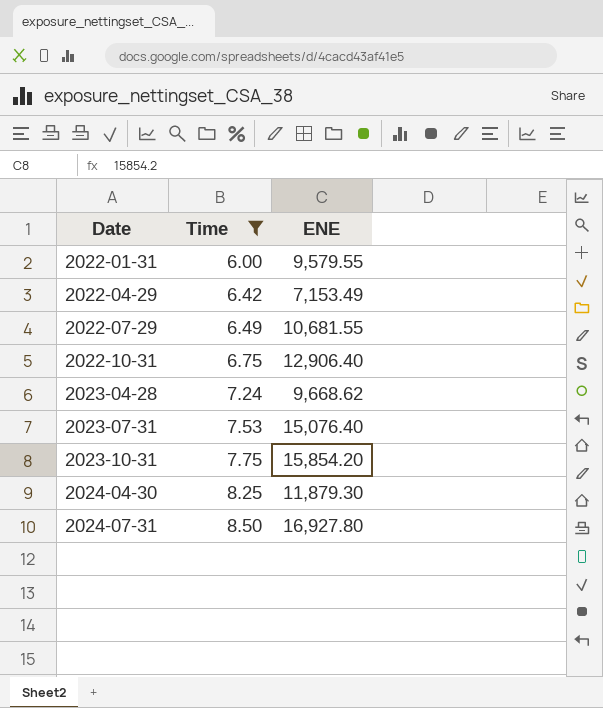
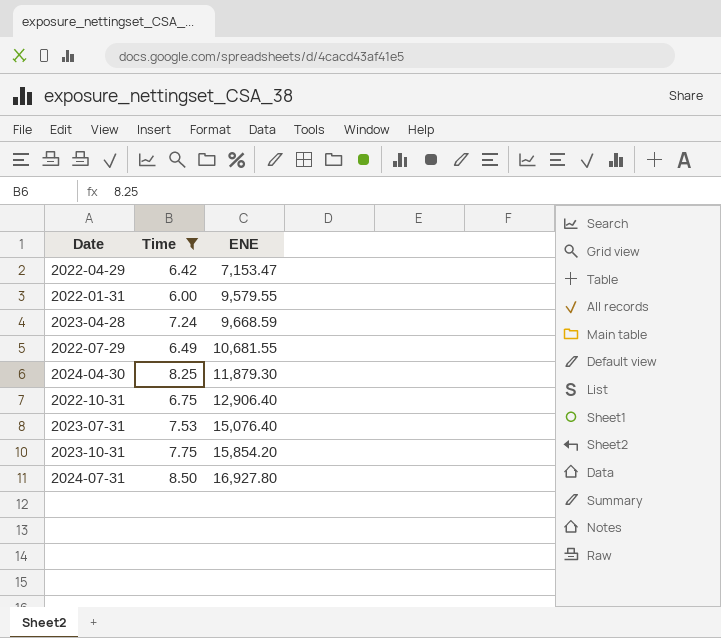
row order: Date ascending -> ENE ascending
2022-04-29 | ENE: 7,153.49 -> 7,153.47
2023-04-28 | ENE: 9,668.62 -> 9,668.59

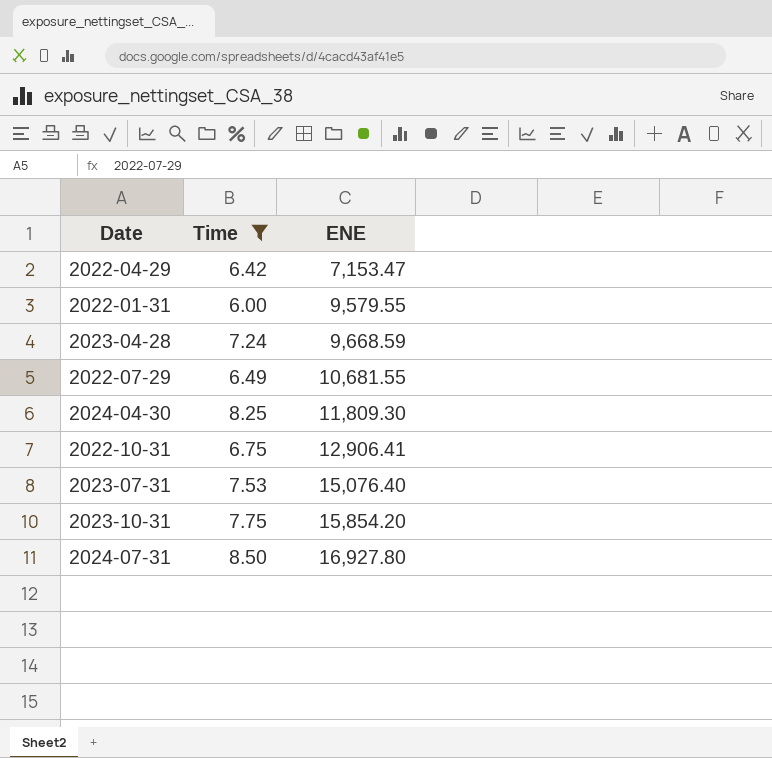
2024-04-30 | ENE: 11,879.30 -> 11,809.30
2022-10-31 | ENE: 12,906.40 -> 12,906.41

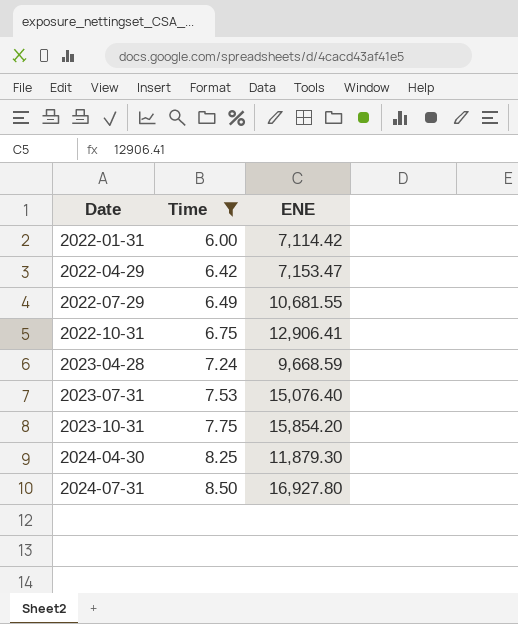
row order: ENE ascending -> Date ascending
2022-01-31 | ENE: 9,579.55 -> 7,114.42
2024-04-30 | ENE: 11,809.30 -> 11,879.30

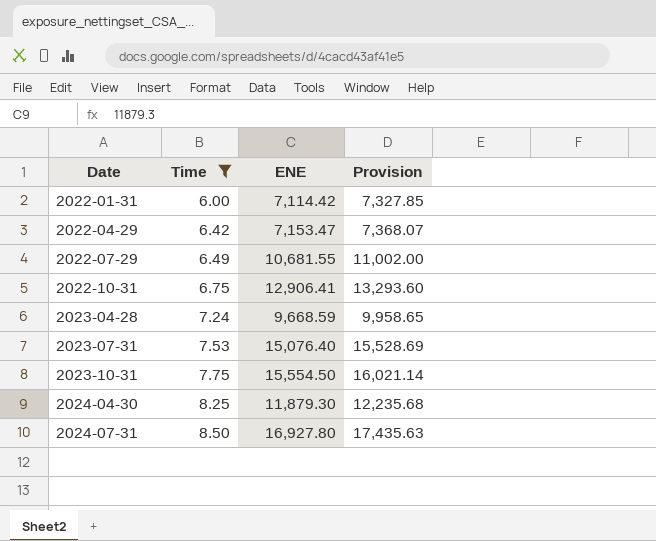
column Provision | formula: none -> [ENE] * 1.03
2023-10-31 | ENE: 15,854.20 -> 15,554.50

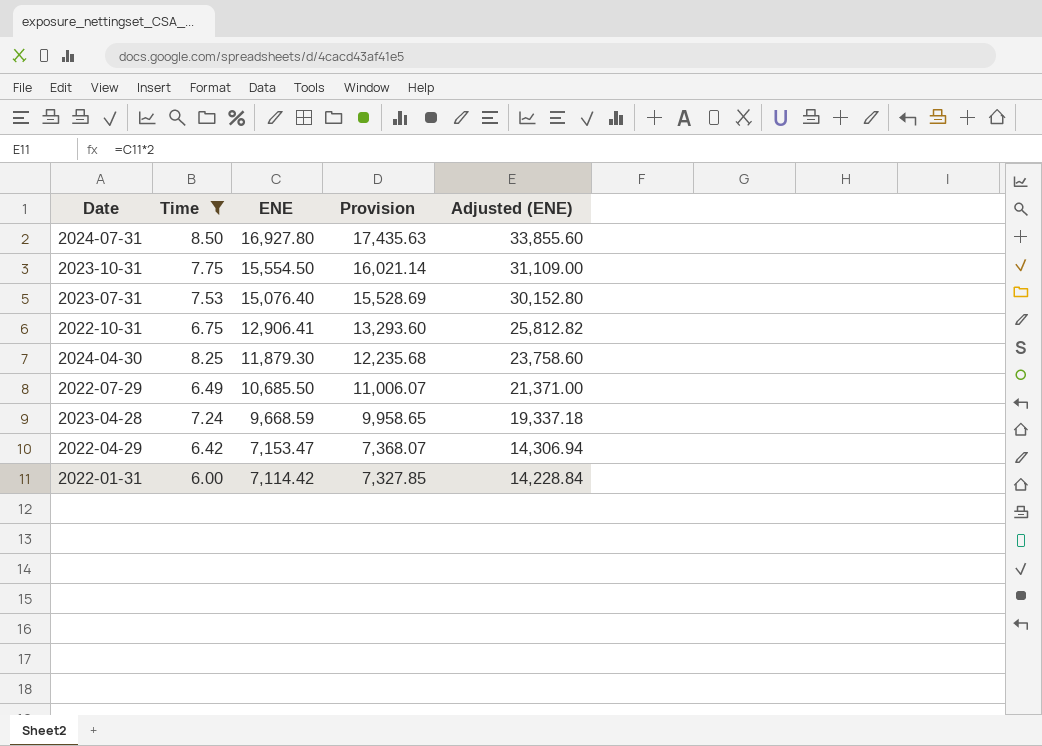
row order: Date ascending -> ENE descending
column Adjusted (ENE) | formula: none -> [ENE] * 2
2022-07-29 | ENE: 10,681.55 -> 10,685.50
2022-07-29 | Provision: 11,002.00 -> 11,006.07

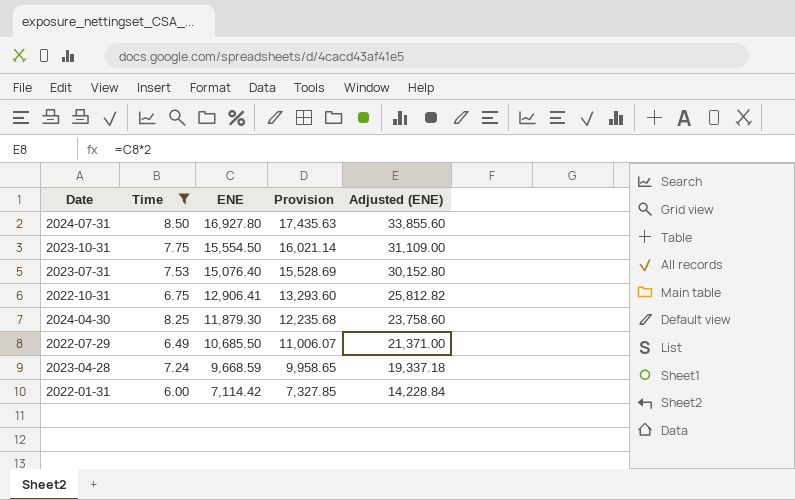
row 2022-04-29: 6.42 | 7,153.47 | 7,368.07 | 14,306.94 -> none

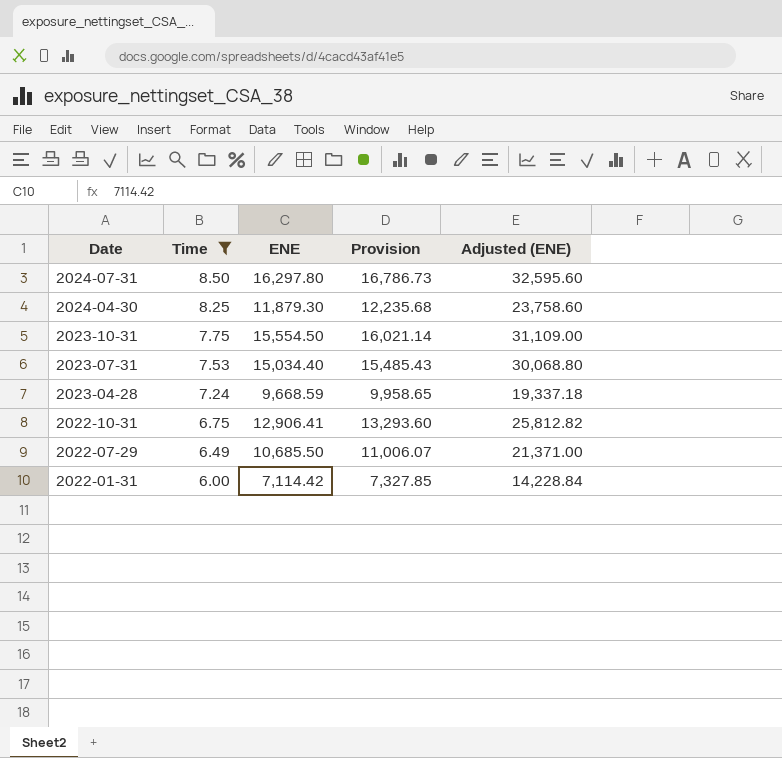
row order: ENE descending -> Date descending
2024-07-31 | ENE: 16,927.80 -> 16,297.80
2024-07-31 | Provision: 17,435.63 -> 16,786.73
2024-07-31 | Adjusted (ENE): 33,855.60 -> 32,595.60
2023-07-31 | ENE: 15,076.40 -> 15,034.40
2023-07-31 | Provision: 15,528.69 -> 15,485.43
2023-07-31 | Adjusted (ENE): 30,152.80 -> 30,068.80

